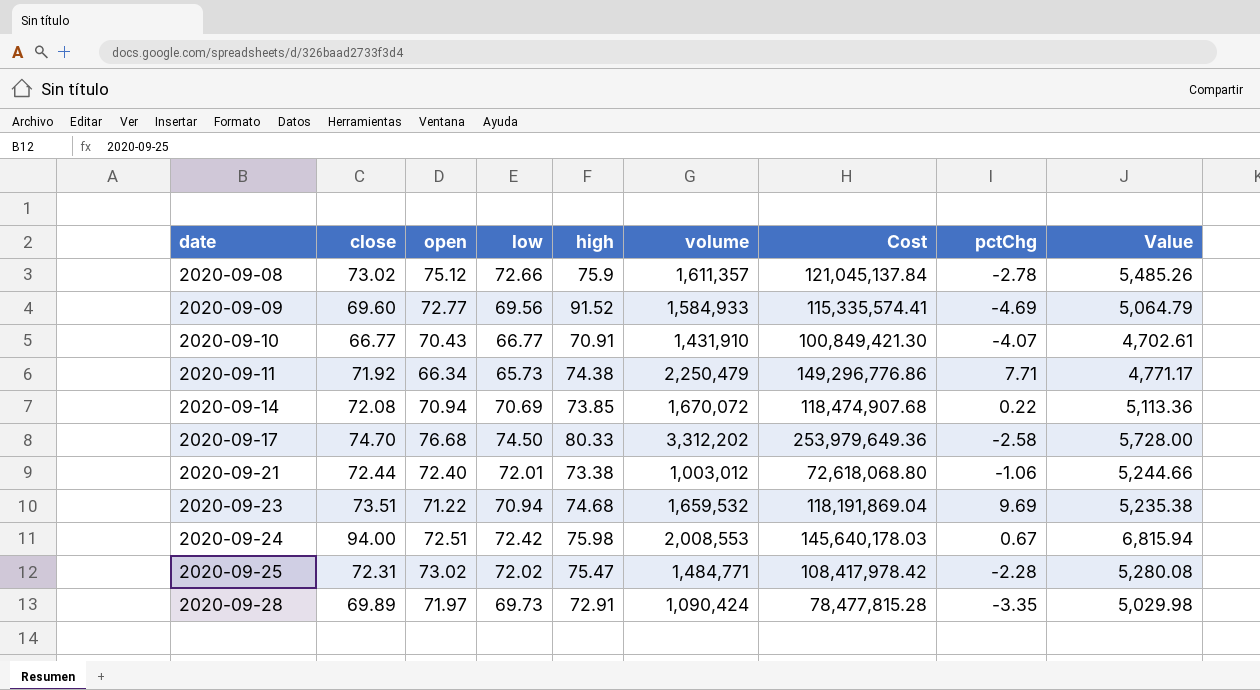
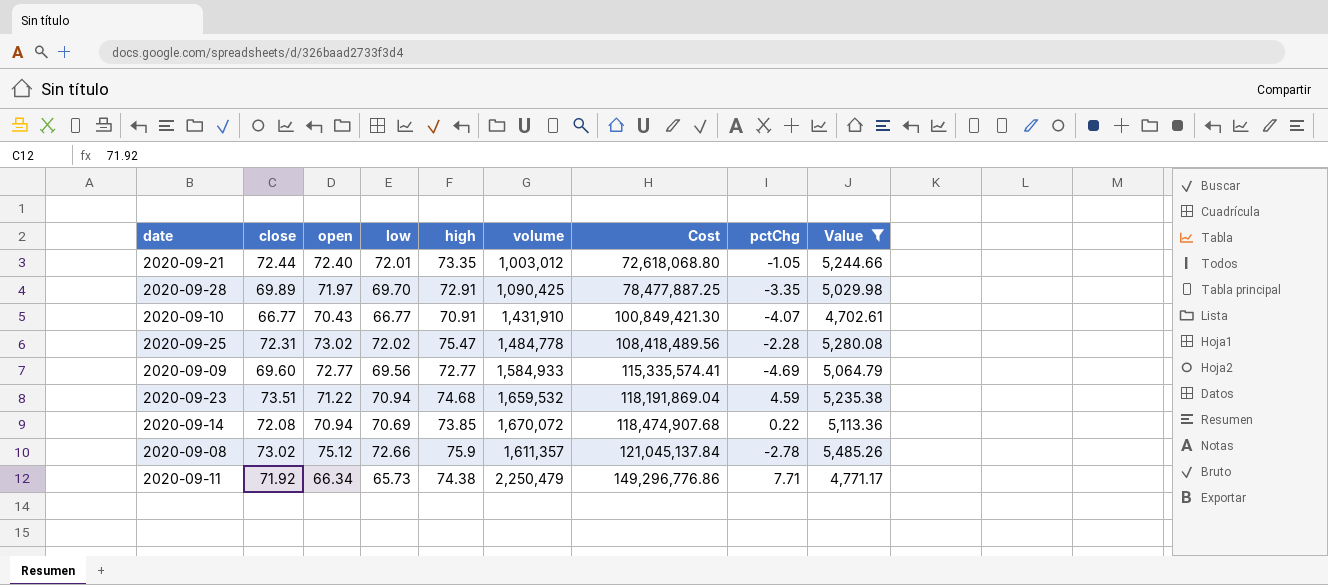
filter: none -> Value <= 5,485.26
row order: date ascending -> Cost ascending
2020-09-21 | high: 73.38 -> 73.35
2020-09-21 | pctChg: -1.06 -> -1.05
2020-09-28 | low: 69.73 -> 69.70
2020-09-28 | volume: 1,090,424 -> 1,090,425
2020-09-28 | Cost: 78,477,815.28 -> 78,477,887.25
2020-09-25 | volume: 1,484,771 -> 1,484,778
2020-09-25 | Cost: 108,417,978.42 -> 108,418,489.56
2020-09-09 | high: 91.52 -> 72.77
2020-09-23 | pctChg: 9.69 -> 4.59

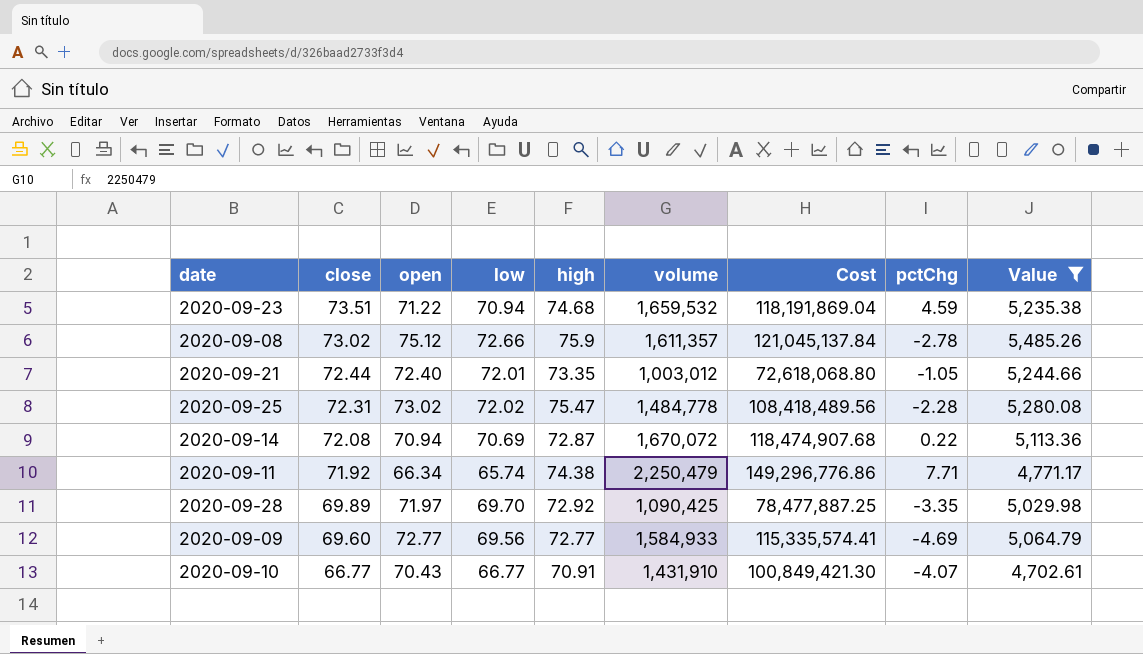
row order: Cost ascending -> close descending
2020-09-14 | high: 73.85 -> 72.87
2020-09-11 | low: 65.73 -> 65.74
2020-09-28 | high: 72.91 -> 72.92

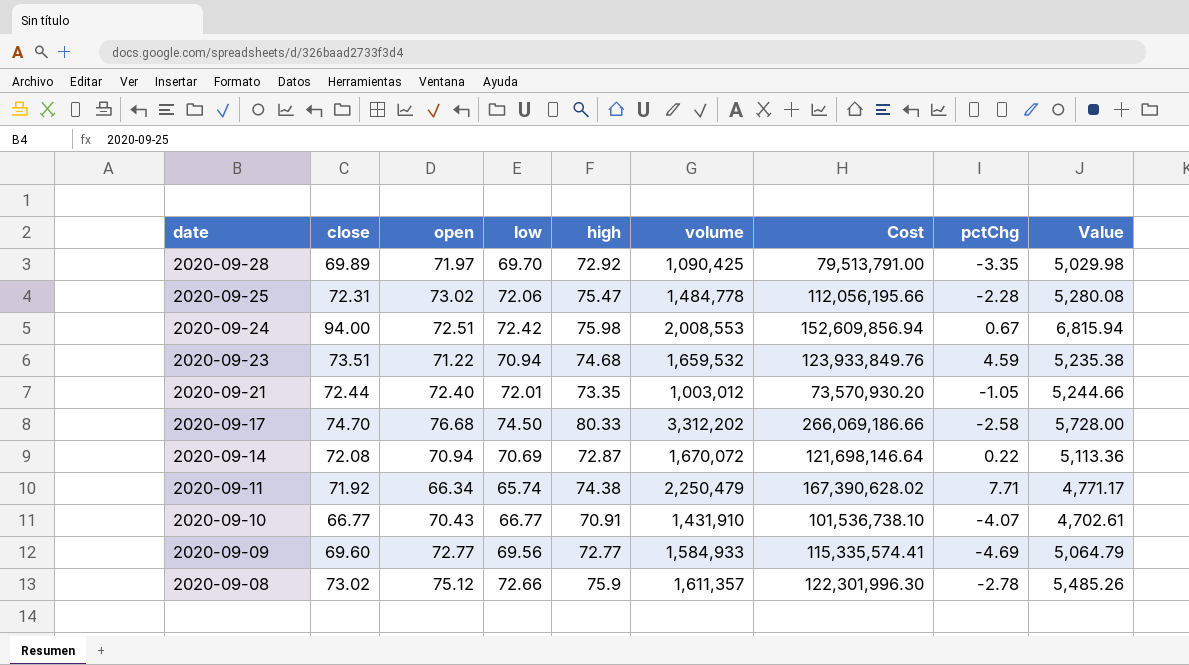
filter: Value <= 5,485.26 -> none
row order: close descending -> date descending
column Cost | formula: [open] * [volume] -> [high] * [volume]
2020-09-25 | low: 72.02 -> 72.06

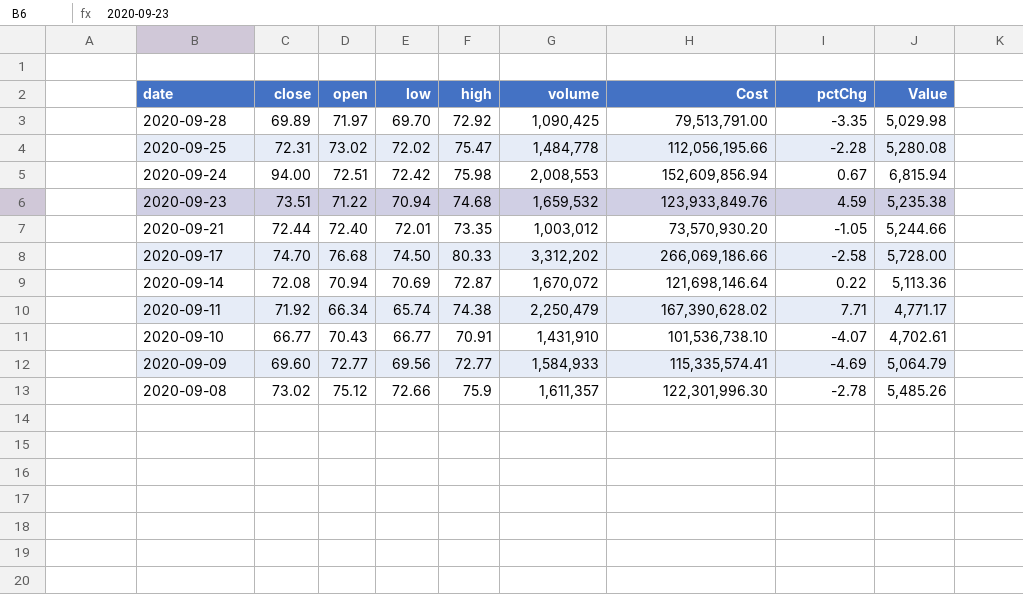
2020-09-25 | low: 72.06 -> 72.02

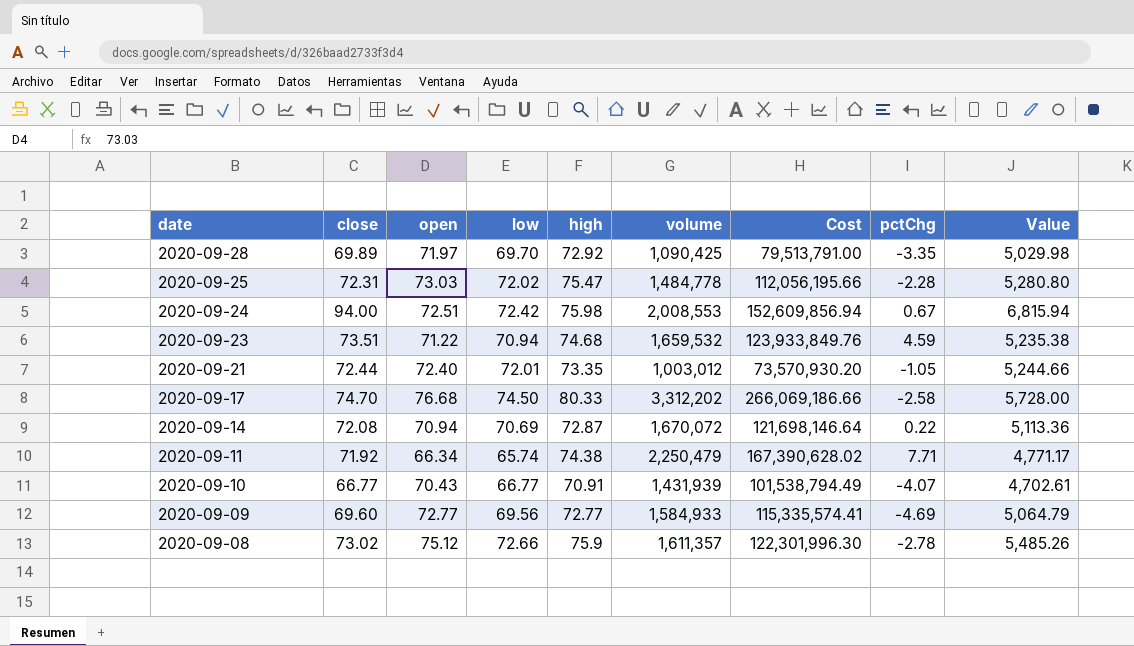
2020-09-25 | open: 73.02 -> 73.03
2020-09-25 | Value: 5,280.08 -> 5,280.80
2020-09-10 | volume: 1,431,910 -> 1,431,939
2020-09-10 | Cost: 101,536,738.10 -> 101,538,794.49

